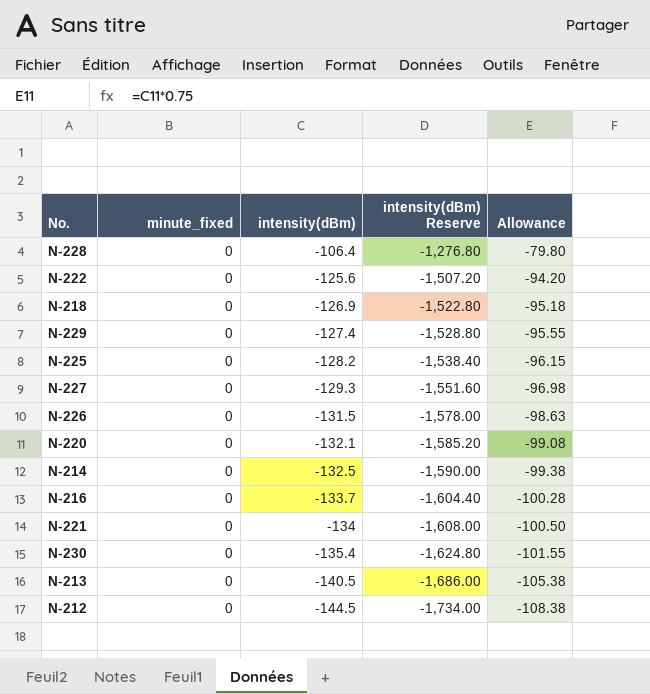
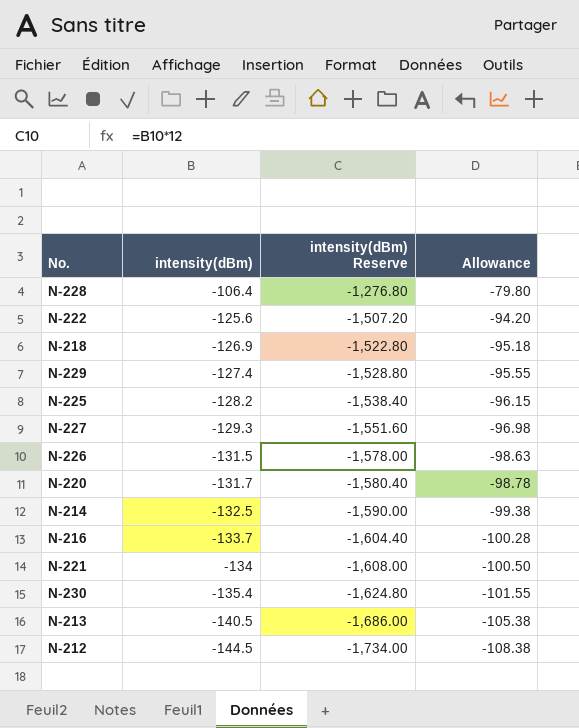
column minute_fixed | position: 2 -> none
N-220 | intensity(dBm): -132.1 -> -131.7
N-220 | intensity(dBm) Reserve: -1,585.20 -> -1,580.40
N-220 | Allowance: -99.08 -> -98.78

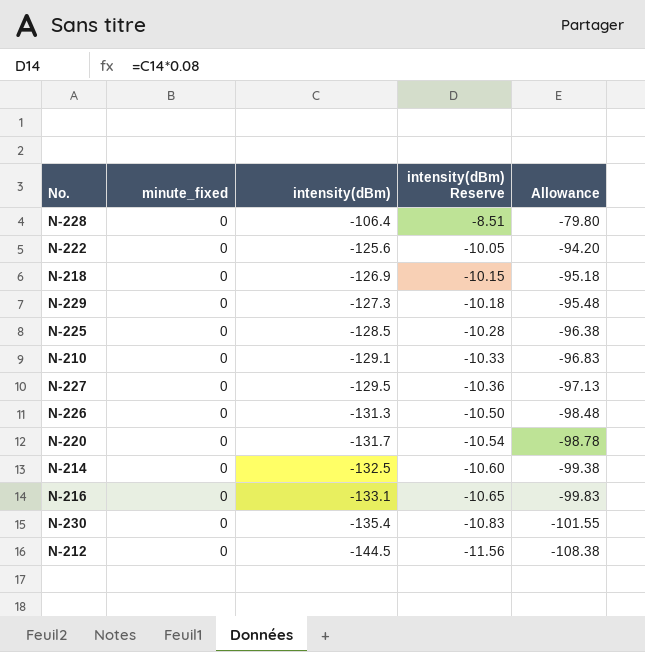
column minute_fixed | position: none -> 2
column intensity(dBm) Reserve | formula: [intensity(dBm)] * 12 -> [intensity(dBm)] * 0.08
row N-221: -134 | -1,608.00 | -100.50 -> none
row N-213: -140.5 | -1,686.00 | -105.38 -> none
N-229 | intensity(dBm): -127.4 -> -127.3
N-229 | Allowance: -95.55 -> -95.48
N-225 | intensity(dBm): -128.2 -> -128.5
N-225 | Allowance: -96.15 -> -96.38
row N-210: none -> 0 | -129.1 | -10.33 | -96.83
N-227 | intensity(dBm): -129.3 -> -129.5
N-227 | Allowance: -96.98 -> -97.13
N-226 | intensity(dBm): -131.5 -> -131.3
N-226 | Allowance: -98.63 -> -98.48
N-216 | intensity(dBm): -133.7 -> -133.1
N-216 | Allowance: -100.28 -> -99.83

